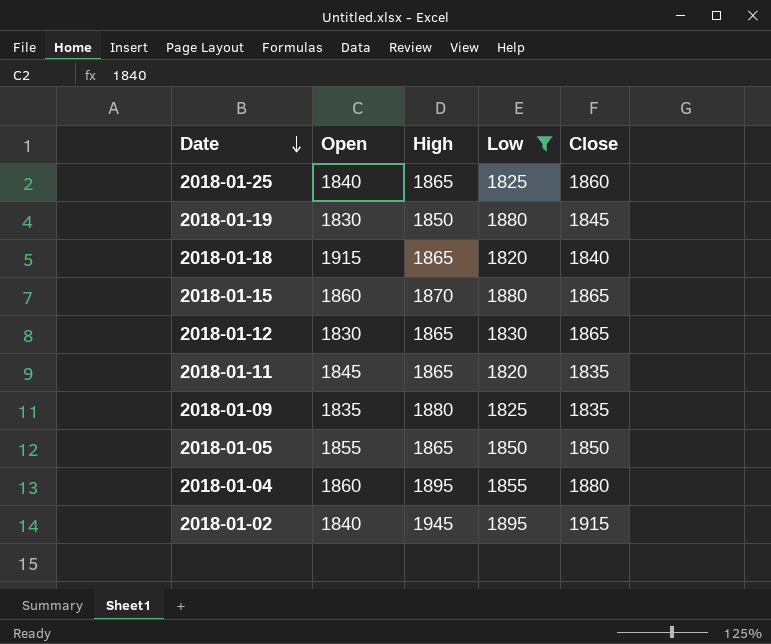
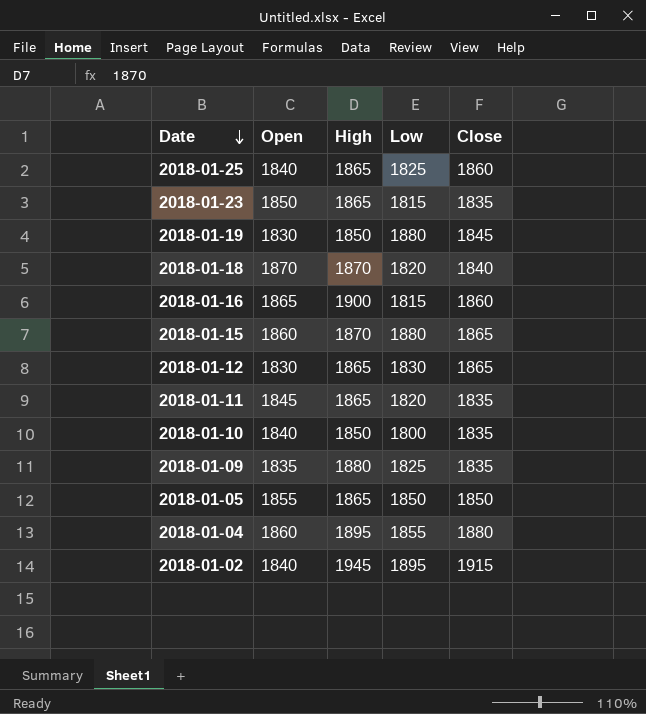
filter: Low >= 1820 -> none
2018-01-18 | Open: 1915 -> 1870
2018-01-18 | High: 1865 -> 1870

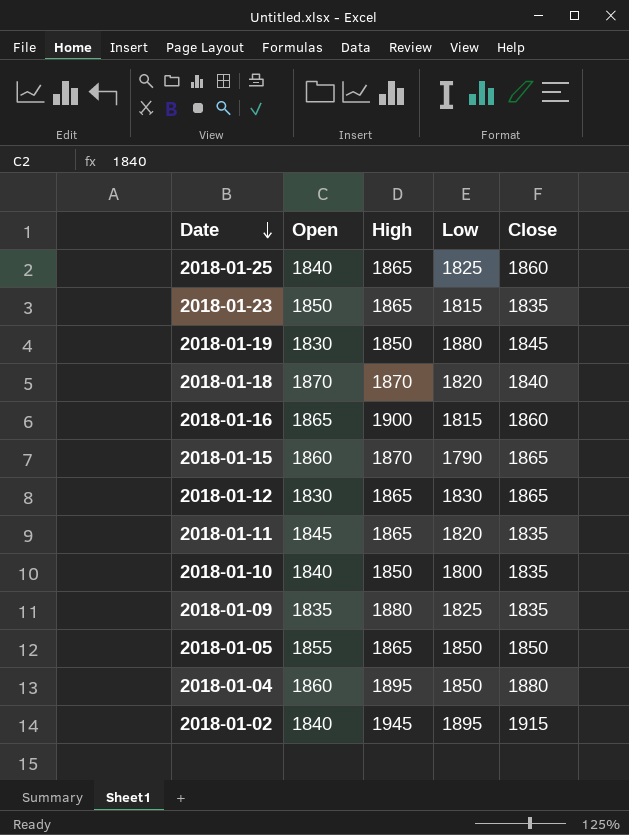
2018-01-15 | Low: 1880 -> 1790
2018-01-04 | Low: 1855 -> 1850

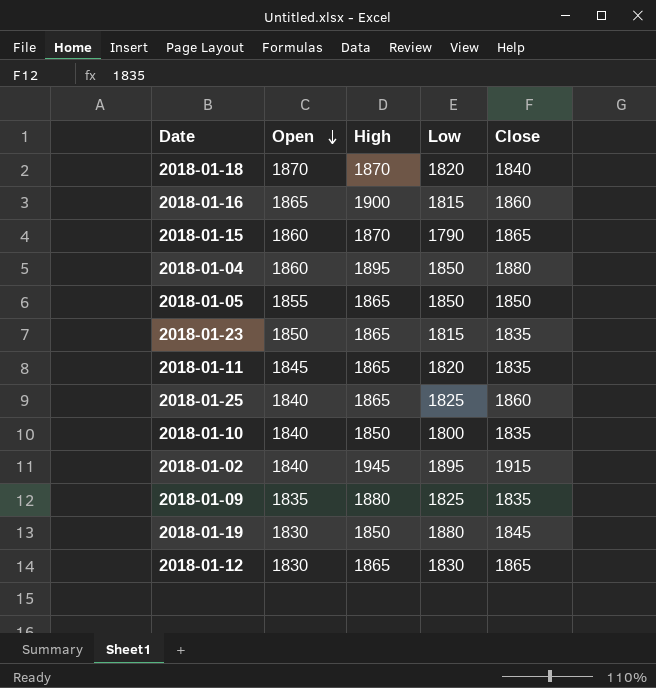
row order: Date descending -> Open descending

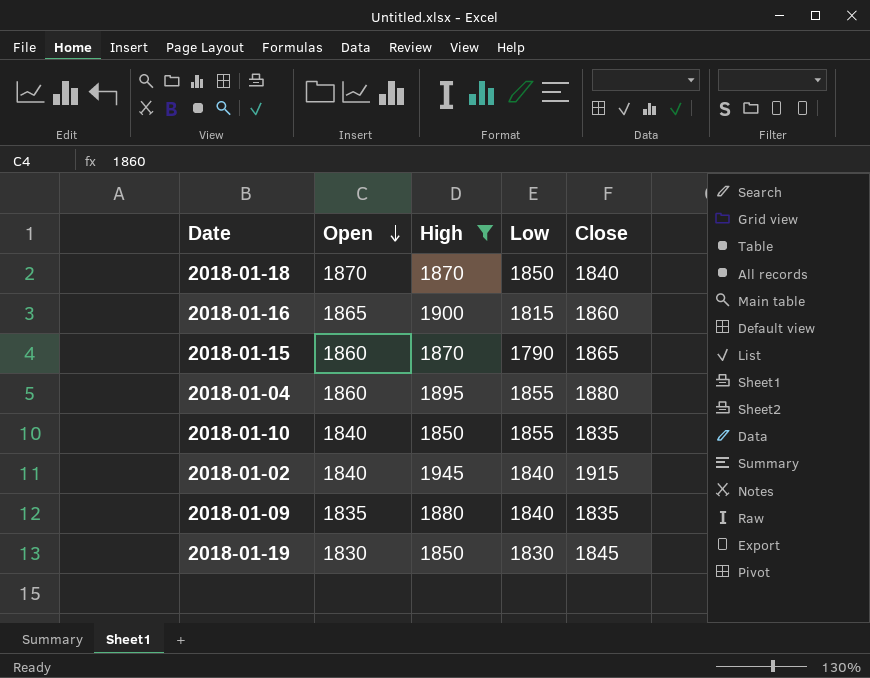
filter: none -> High != 1865
2018-01-18 | Low: 1820 -> 1850
2018-01-04 | Low: 1850 -> 1855
2018-01-10 | Low: 1800 -> 1855
2018-01-02 | Low: 1895 -> 1840
2018-01-09 | Low: 1825 -> 1840
2018-01-19 | Low: 1880 -> 1830

